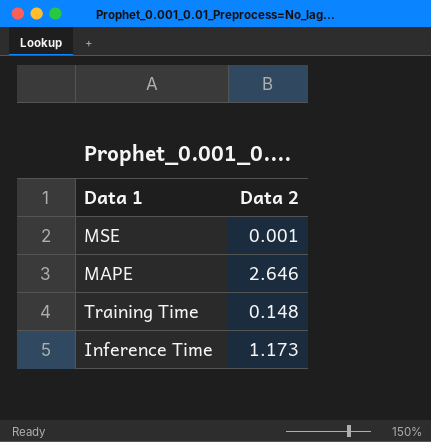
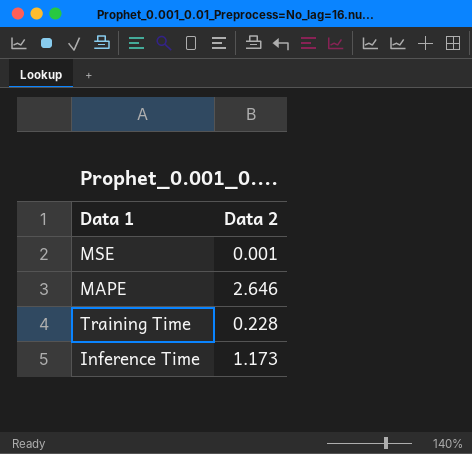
Training Time | Data 2: 0.148 -> 0.228

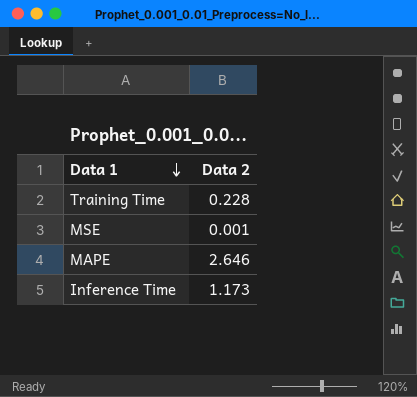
row order: none -> Data 1 descending

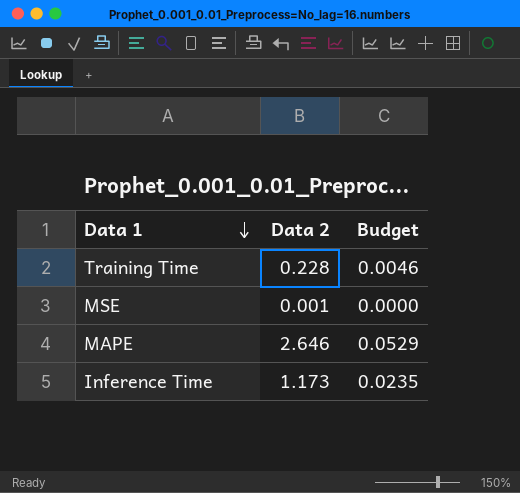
column Budget | formula: none -> [Data 2] * 0.02

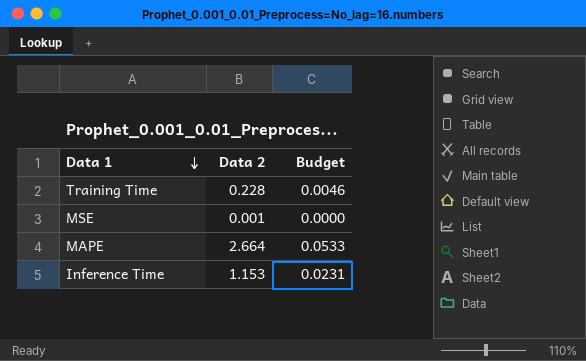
MAPE | Data 2: 2.646 -> 2.664
MAPE | Budget: 0.0529 -> 0.0533
Inference Time | Data 2: 1.173 -> 1.153
Inference Time | Budget: 0.0235 -> 0.0231

